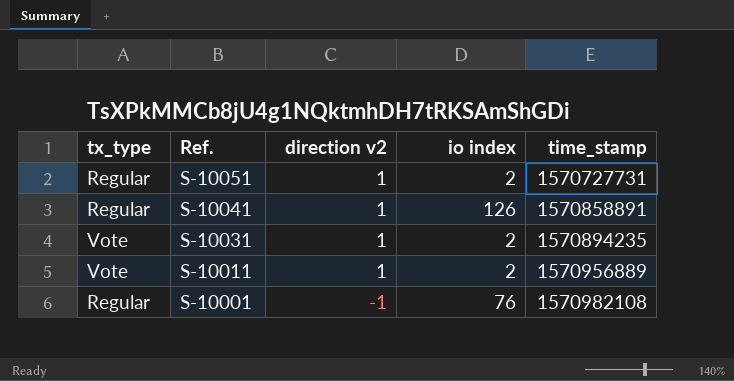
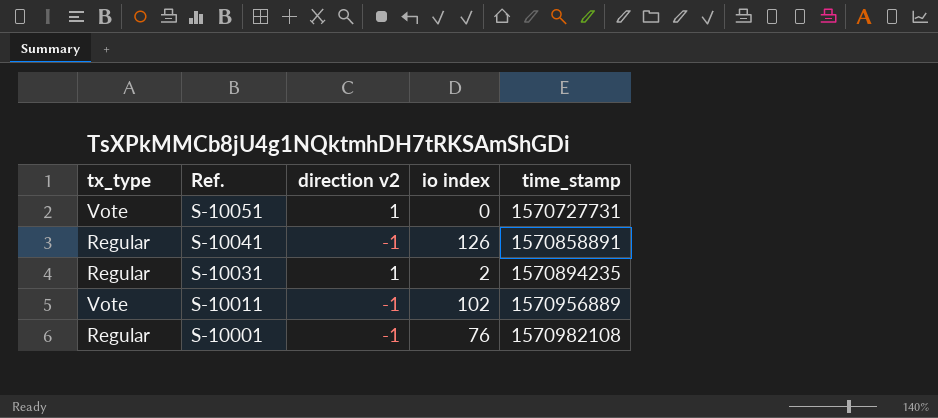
S-10051 | tx_type: Regular -> Vote
S-10051 | io index: 2 -> 0
S-10041 | direction v2: 1 -> -1
S-10031 | tx_type: Vote -> Regular
S-10011 | direction v2: 1 -> -1
S-10011 | io index: 2 -> 102

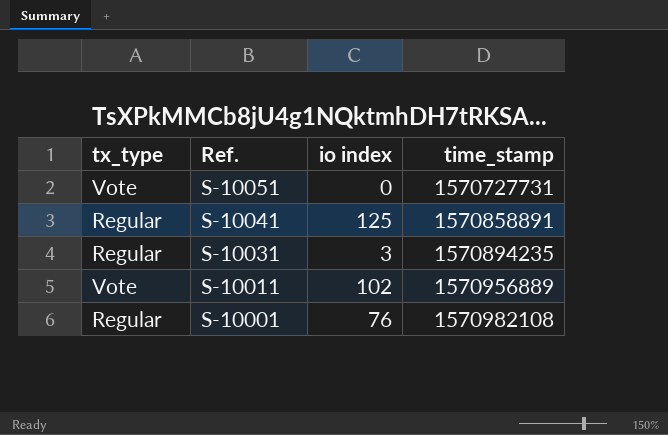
column direction v2 | position: 3 -> none
S-10041 | io index: 126 -> 125
S-10031 | io index: 2 -> 3

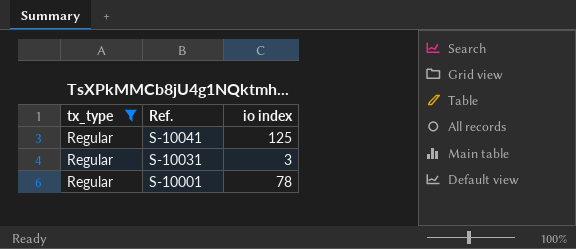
filter: none -> tx_type = Regular
column time_stamp | position: 4 -> none
S-10001 | io index: 76 -> 78

